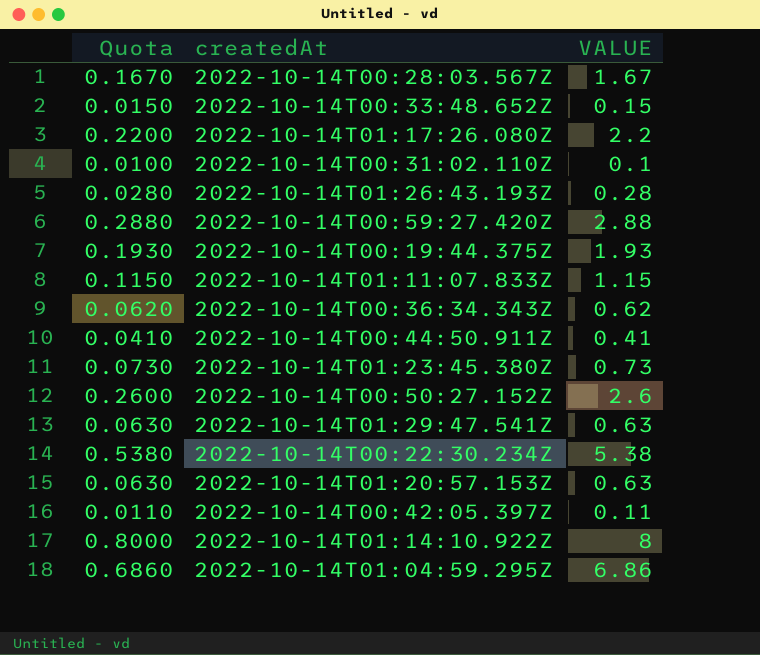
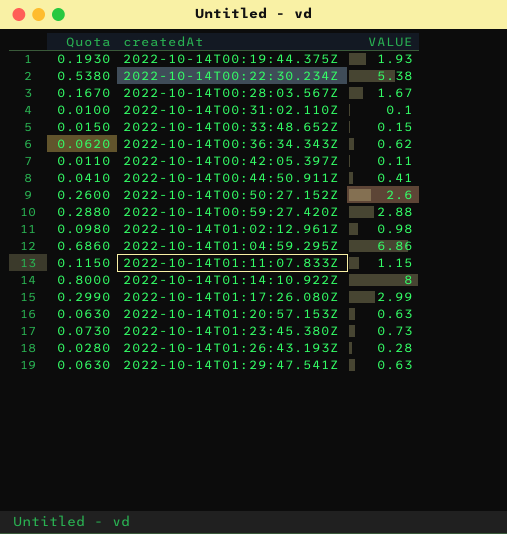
row order: none -> createdAt ascending
row 2022-10-14T01:02:12.961Z: none -> 0.0980 | 0.98
2022-10-14T01:17:26.080Z | Quota: 0.2200 -> 0.2990
2022-10-14T01:17:26.080Z | VALUE: 2.2 -> 2.99

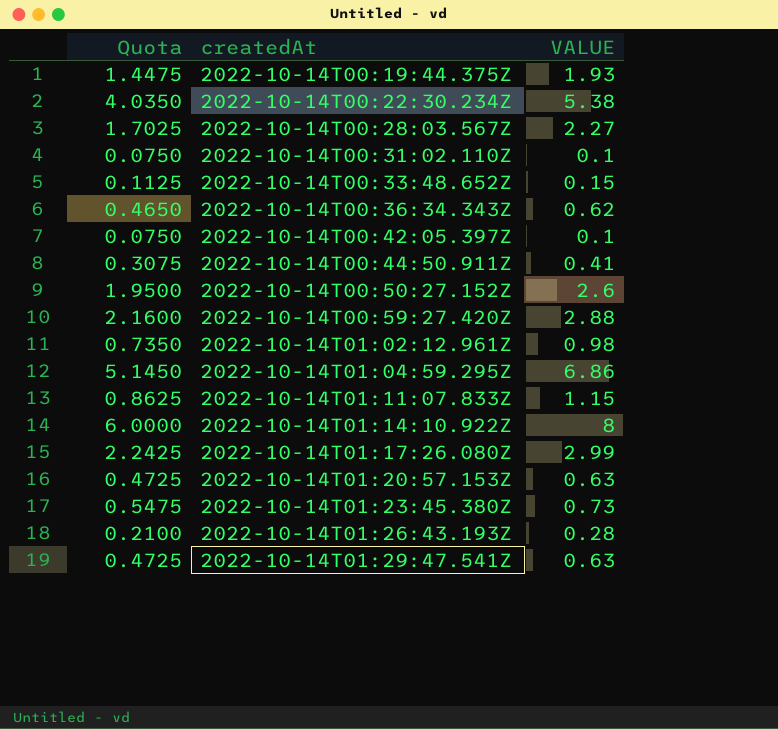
column Quota | formula: [VALUE] * 0.1 -> [VALUE] * 0.75
2022-10-14T00:28:03.567Z | VALUE: 1.67 -> 2.27
2022-10-14T00:42:05.397Z | VALUE: 0.11 -> 0.1

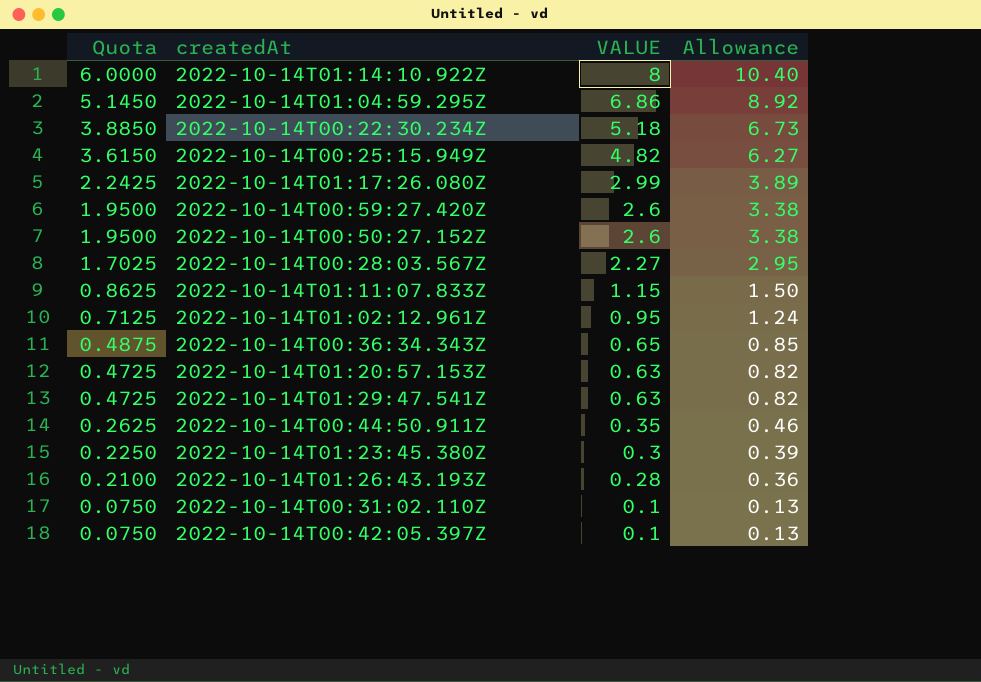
row order: createdAt ascending -> Quota descending
column Allowance | formula: none -> [VALUE] * 1.3
row 2022-10-14T00:19:44.375Z: 1.4475 | 1.93 -> none
row 2022-10-14T00:33:48.652Z: 0.1125 | 0.15 -> none
2022-10-14T00:22:30.234Z | Quota: 4.0350 -> 3.8850
2022-10-14T00:22:30.234Z | VALUE: 5.38 -> 5.18
row 2022-10-14T00:25:15.949Z: none -> 3.6150 | 4.82 | 6.27
2022-10-14T00:59:27.420Z | Quota: 2.1600 -> 1.9500
2022-10-14T00:59:27.420Z | VALUE: 2.88 -> 2.6
2022-10-14T01:02:12.961Z | Quota: 0.7350 -> 0.7125
2022-10-14T01:02:12.961Z | VALUE: 0.98 -> 0.95
2022-10-14T00:36:34.343Z | Quota: 0.4650 -> 0.4875
2022-10-14T00:36:34.343Z | VALUE: 0.62 -> 0.65
2022-10-14T00:44:50.911Z | Quota: 0.3075 -> 0.2625
2022-10-14T00:44:50.911Z | VALUE: 0.41 -> 0.35
2022-10-14T01:23:45.380Z | Quota: 0.5475 -> 0.2250
2022-10-14T01:23:45.380Z | VALUE: 0.73 -> 0.3

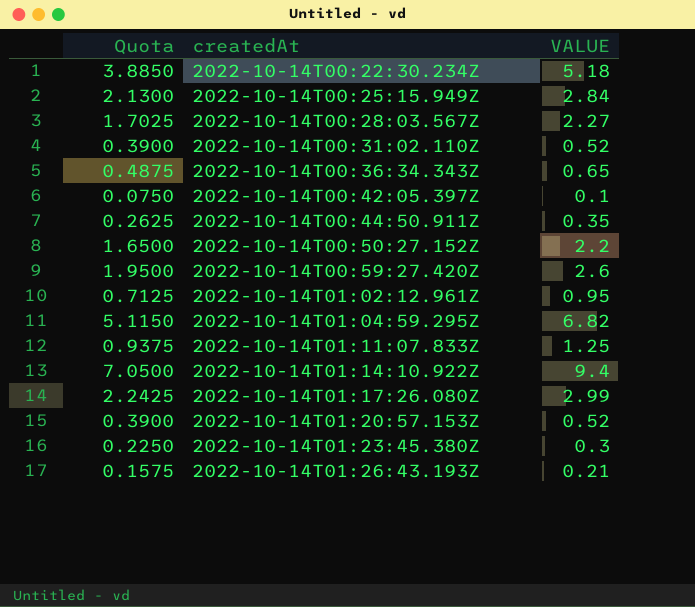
row order: Quota descending -> createdAt ascending
column Allowance | formula: [VALUE] * 1.3 -> none
row 2022-10-14T01:29:47.541Z: 0.4725 | 0.63 | 0.82 -> none
2022-10-14T00:25:15.949Z | Quota: 3.6150 -> 2.1300
2022-10-14T00:25:15.949Z | VALUE: 4.82 -> 2.84
2022-10-14T00:31:02.110Z | Quota: 0.0750 -> 0.3900
2022-10-14T00:31:02.110Z | VALUE: 0.1 -> 0.52
2022-10-14T00:50:27.152Z | Quota: 1.9500 -> 1.6500
2022-10-14T00:50:27.152Z | VALUE: 2.6 -> 2.2
2022-10-14T01:04:59.295Z | Quota: 5.1450 -> 5.1150
2022-10-14T01:04:59.295Z | VALUE: 6.86 -> 6.82
2022-10-14T01:11:07.833Z | Quota: 0.8625 -> 0.9375
2022-10-14T01:11:07.833Z | VALUE: 1.15 -> 1.25
2022-10-14T01:14:10.922Z | Quota: 6.0000 -> 7.0500
2022-10-14T01:14:10.922Z | VALUE: 8 -> 9.4
2022-10-14T01:20:57.153Z | Quota: 0.4725 -> 0.3900
2022-10-14T01:20:57.153Z | VALUE: 0.63 -> 0.52
2022-10-14T01:26:43.193Z | Quota: 0.2100 -> 0.1575
2022-10-14T01:26:43.193Z | VALUE: 0.28 -> 0.21

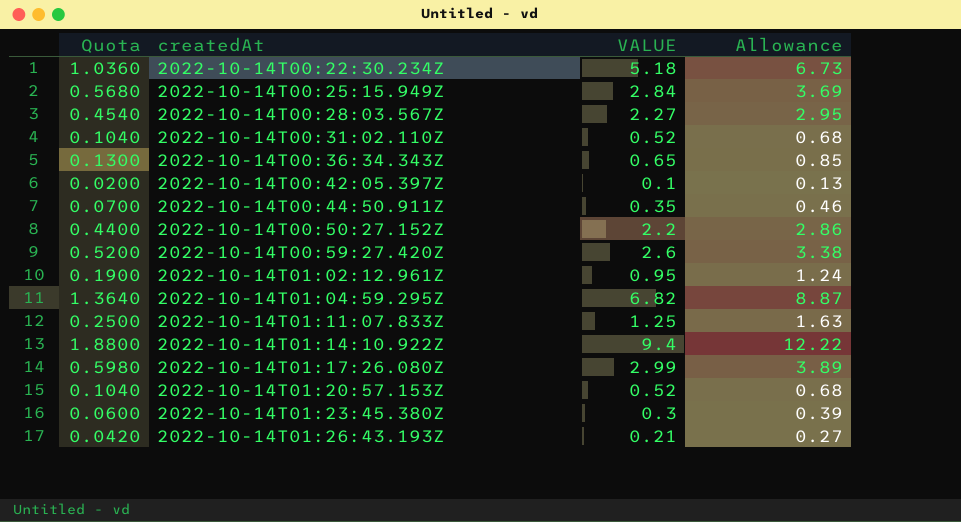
column Quota | formula: [VALUE] * 0.75 -> [VALUE] * 0.2
column Allowance | formula: none -> [VALUE] * 1.3

